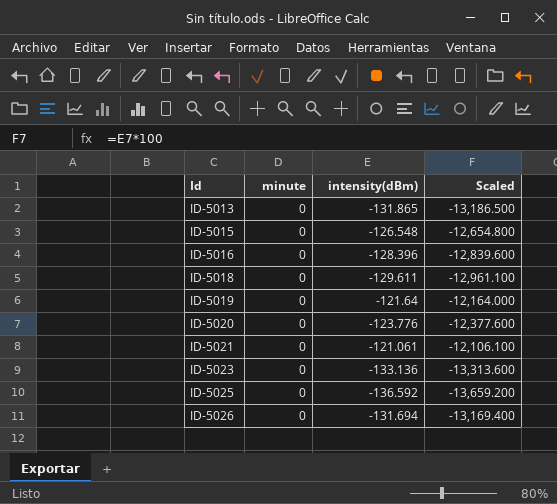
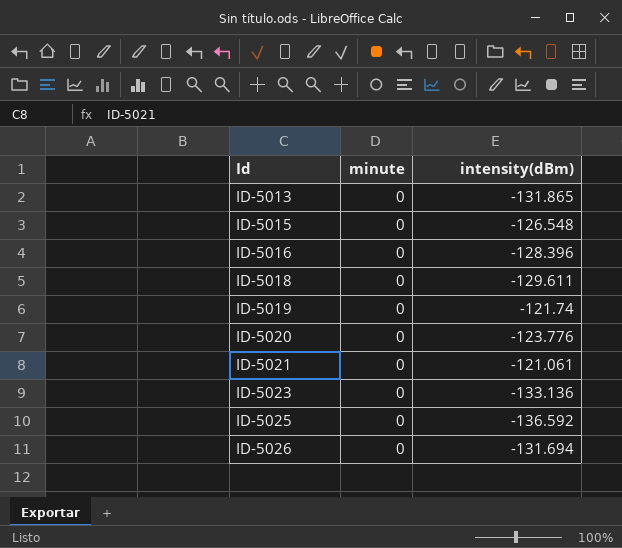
column Scaled | formula: [intensity(dBm)] * 100 -> none
ID-5019 | intensity(dBm): -121.64 -> -121.74

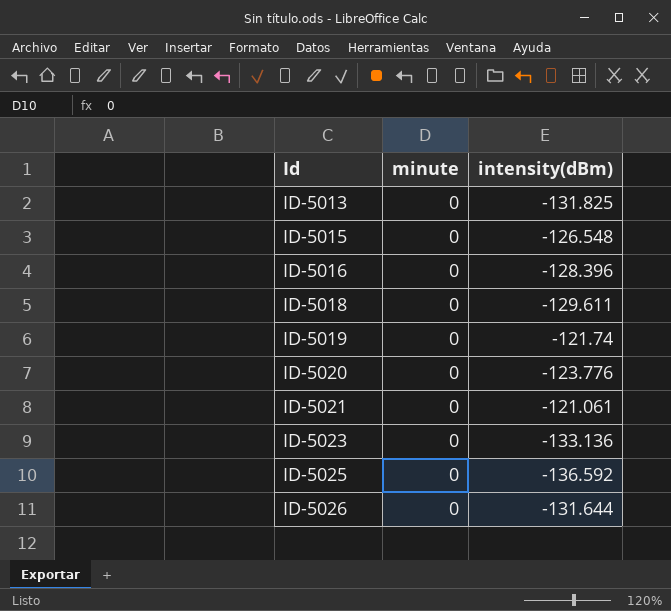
ID-5013 | intensity(dBm): -131.865 -> -131.825
ID-5026 | intensity(dBm): -131.694 -> -131.644

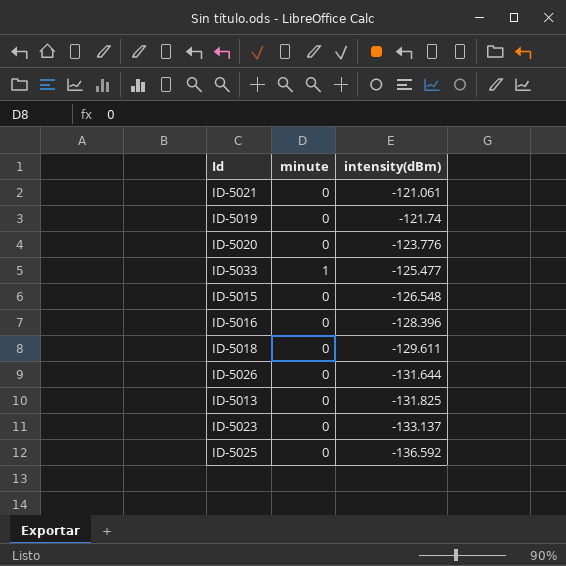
row order: Id ascending -> intensity(dBm) descending
row ID-5033: none -> 1 | -125.477
ID-5023 | intensity(dBm): -133.136 -> -133.137

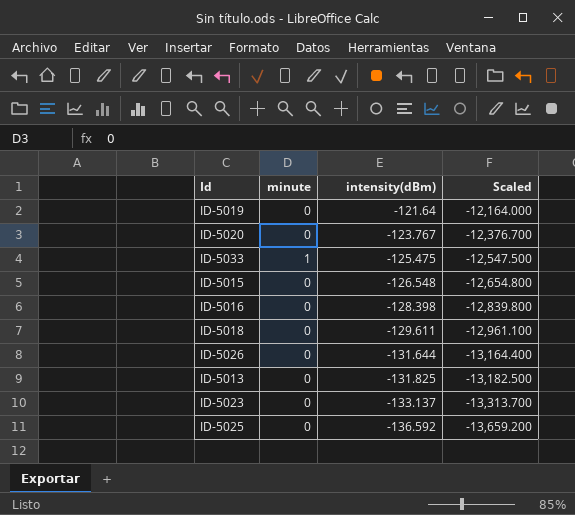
column Scaled | formula: none -> [intensity(dBm)] * 100
row ID-5021: 0 | -121.061 -> none
ID-5019 | intensity(dBm): -121.74 -> -121.64
ID-5020 | intensity(dBm): -123.776 -> -123.767
ID-5033 | intensity(dBm): -125.477 -> -125.475
ID-5016 | intensity(dBm): -128.396 -> -128.398

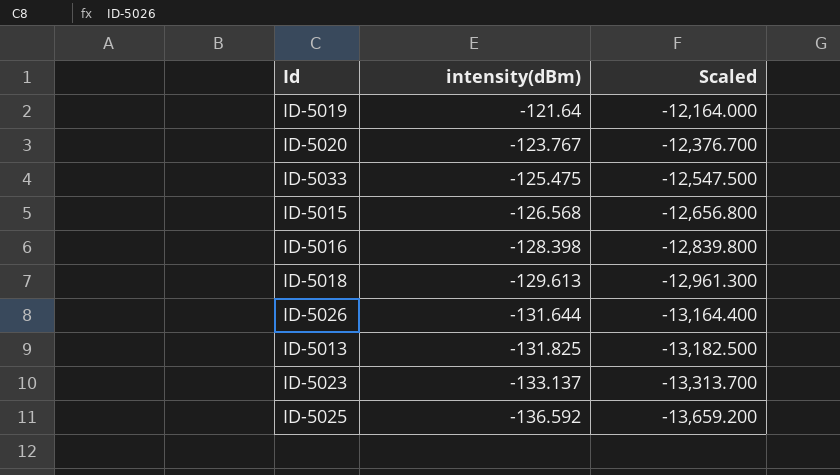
column minute | position: 2 -> none
ID-5015 | intensity(dBm): -126.548 -> -126.568
ID-5015 | Scaled: -12,654.800 -> -12,656.800
ID-5018 | intensity(dBm): -129.611 -> -129.613
ID-5018 | Scaled: -12,961.100 -> -12,961.300

